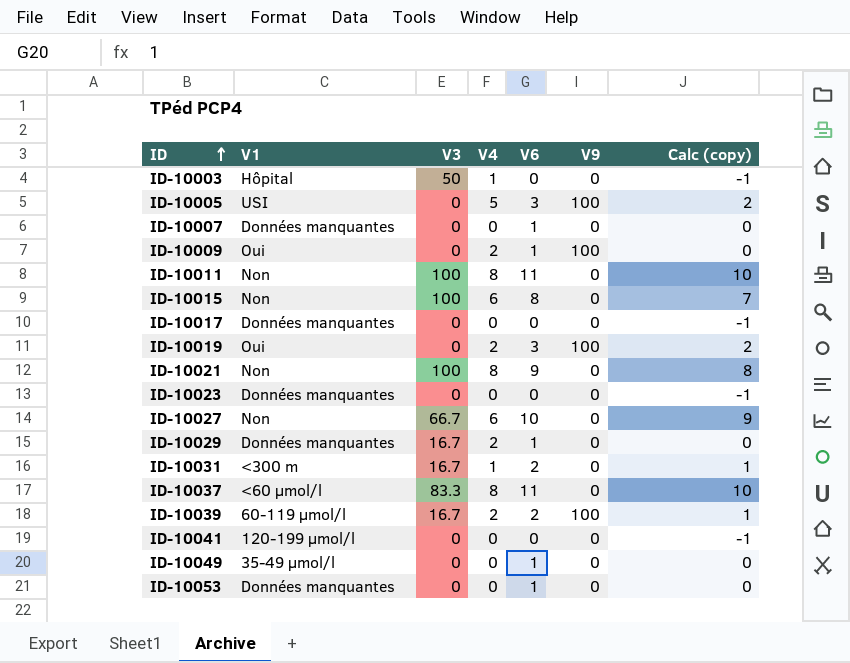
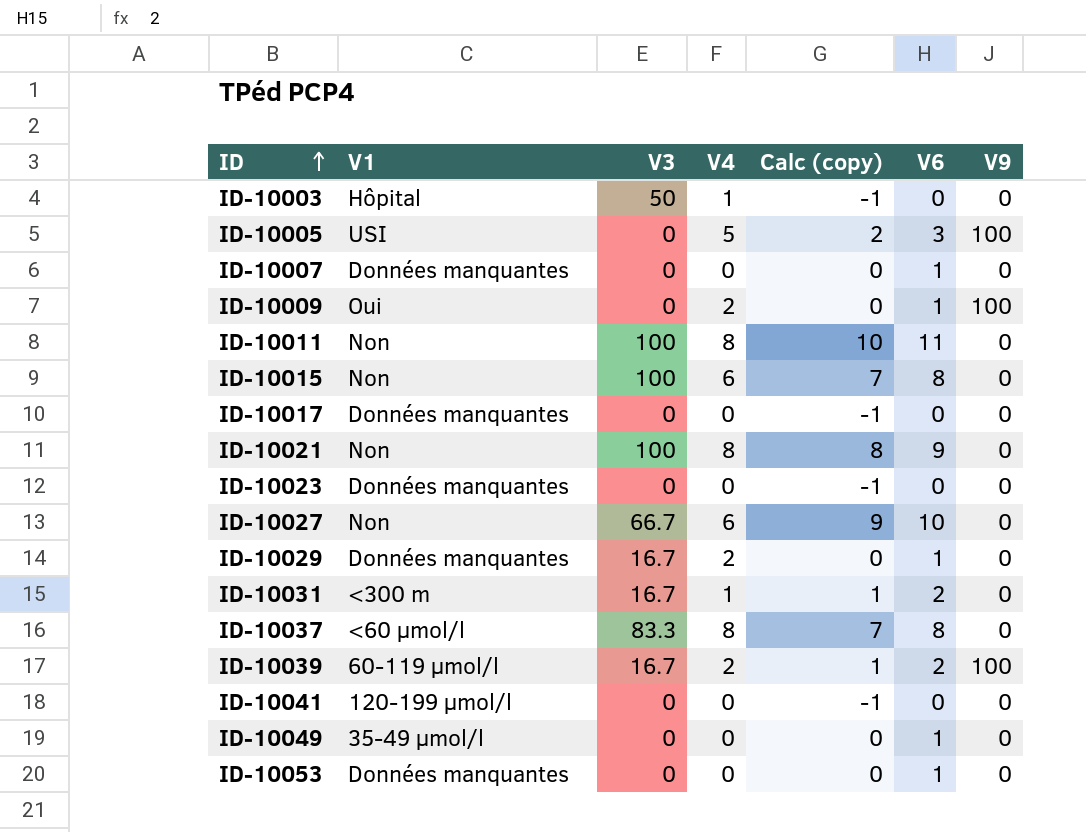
column Calc (copy) | position: 7 -> 5
row ID-10019: Oui | 0 | 2 | 3 | 100 | 2 -> none
ID-10037 | Calc (copy): 10 -> 7
ID-10037 | V6: 11 -> 8

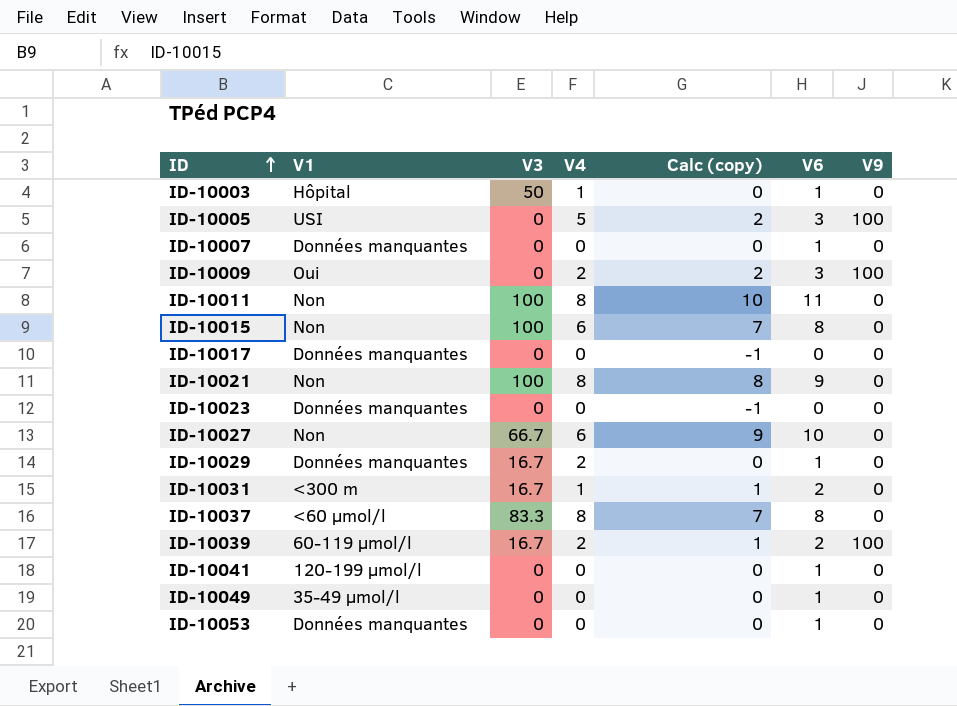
ID-10003 | Calc (copy): -1 -> 0
ID-10003 | V6: 0 -> 1
ID-10009 | Calc (copy): 0 -> 2
ID-10009 | V6: 1 -> 3
ID-10041 | Calc (copy): -1 -> 0
ID-10041 | V6: 0 -> 1

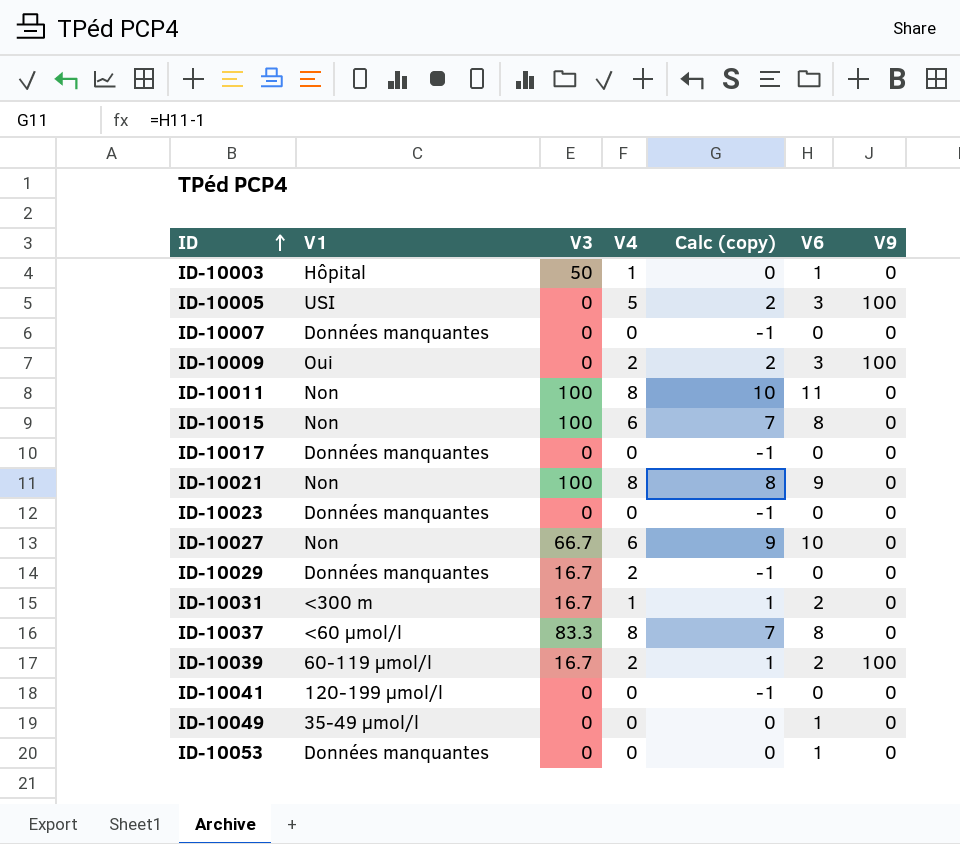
ID-10007 | Calc (copy): 0 -> -1
ID-10007 | V6: 1 -> 0
ID-10029 | Calc (copy): 0 -> -1
ID-10029 | V6: 1 -> 0
ID-10041 | Calc (copy): 0 -> -1
ID-10041 | V6: 1 -> 0

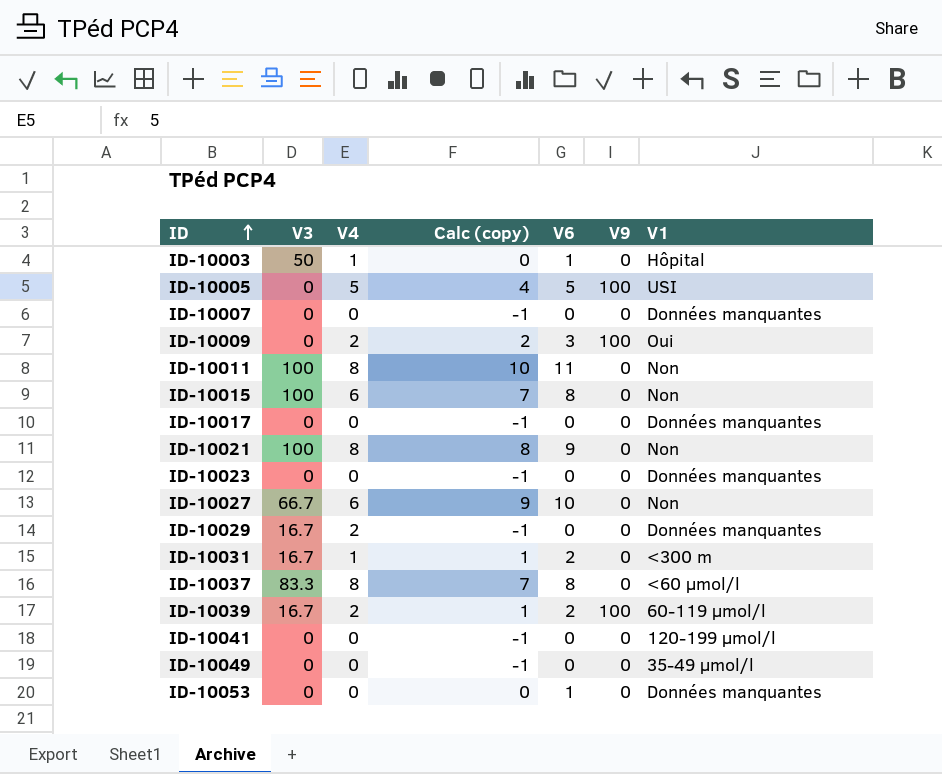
column V1 | position: 2 -> 7
ID-10005 | Calc (copy): 2 -> 4
ID-10005 | V6: 3 -> 5
ID-10049 | Calc (copy): 0 -> -1
ID-10049 | V6: 1 -> 0

